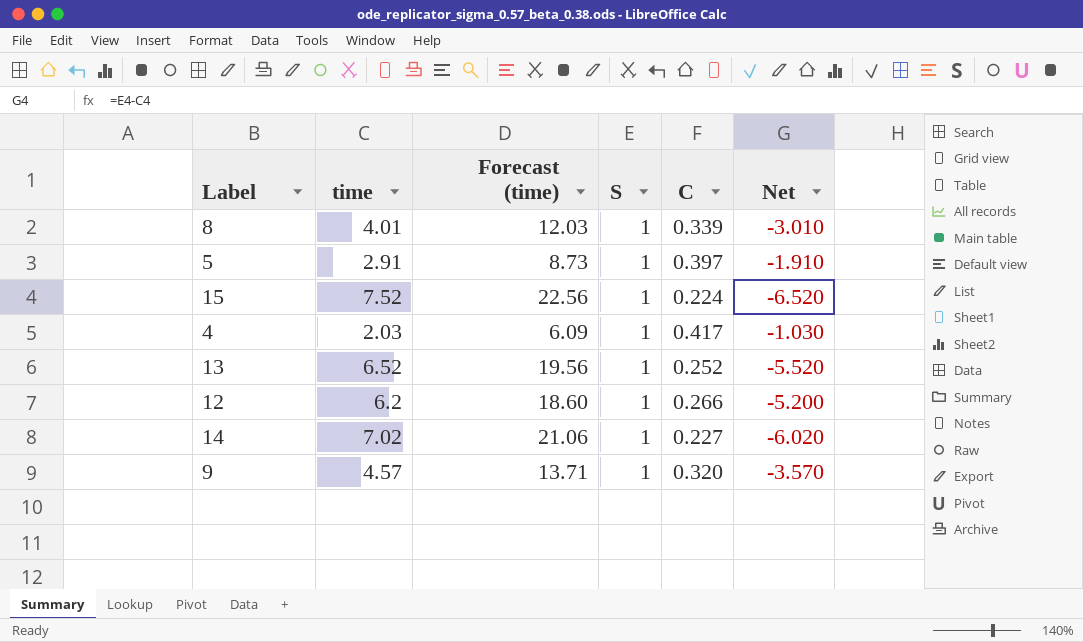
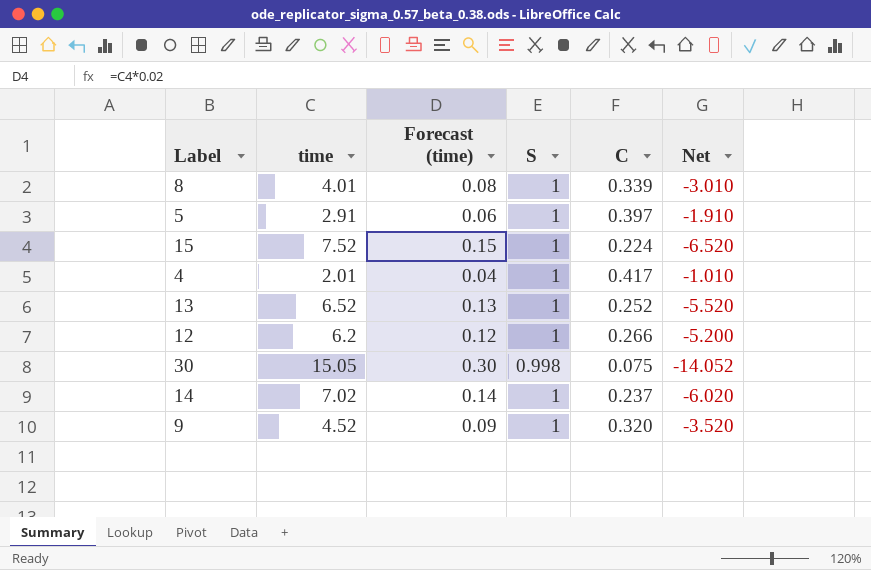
column Forecast (time) | formula: [time] * 3 -> [time] * 0.02
4 | time: 2.03 -> 2.01
4 | Net: -1.030 -> -1.010
row 30: none -> 15.05 | 0.30 | 0.998 | 0.075 | -14.052
14 | C: 0.227 -> 0.237
9 | time: 4.57 -> 4.52
9 | Net: -3.570 -> -3.520

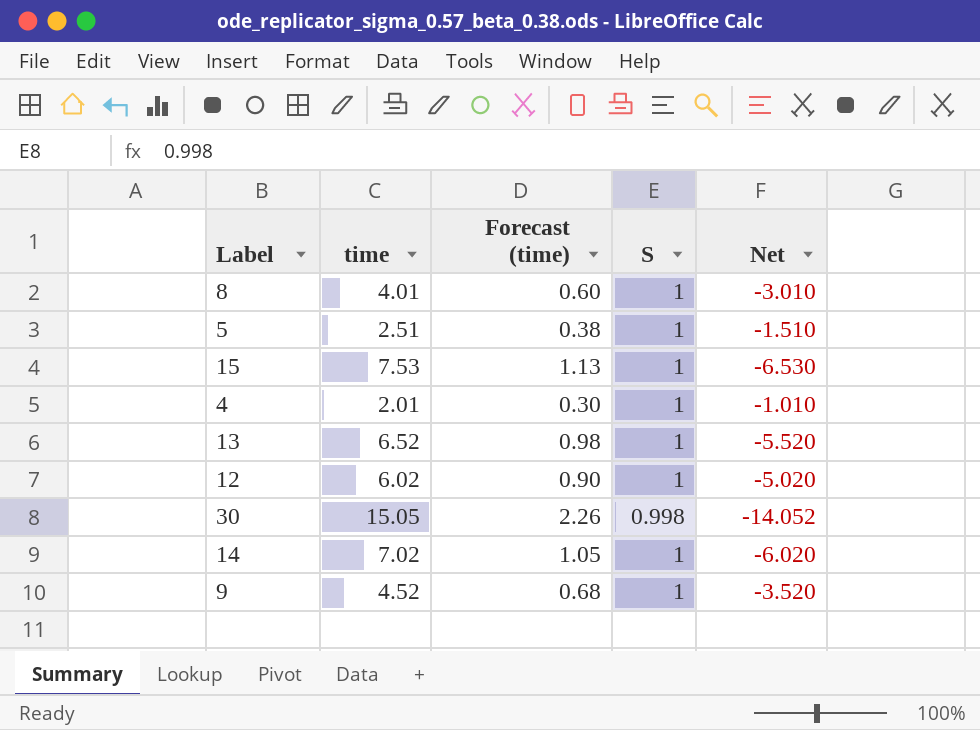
column C | position: 5 -> none
column Forecast (time) | formula: [time] * 0.02 -> [time] * 0.15
5 | time: 2.91 -> 2.51
5 | Net: -1.910 -> -1.510
15 | time: 7.52 -> 7.53
15 | Net: -6.520 -> -6.530
12 | time: 6.2 -> 6.02
12 | Net: -5.200 -> -5.020

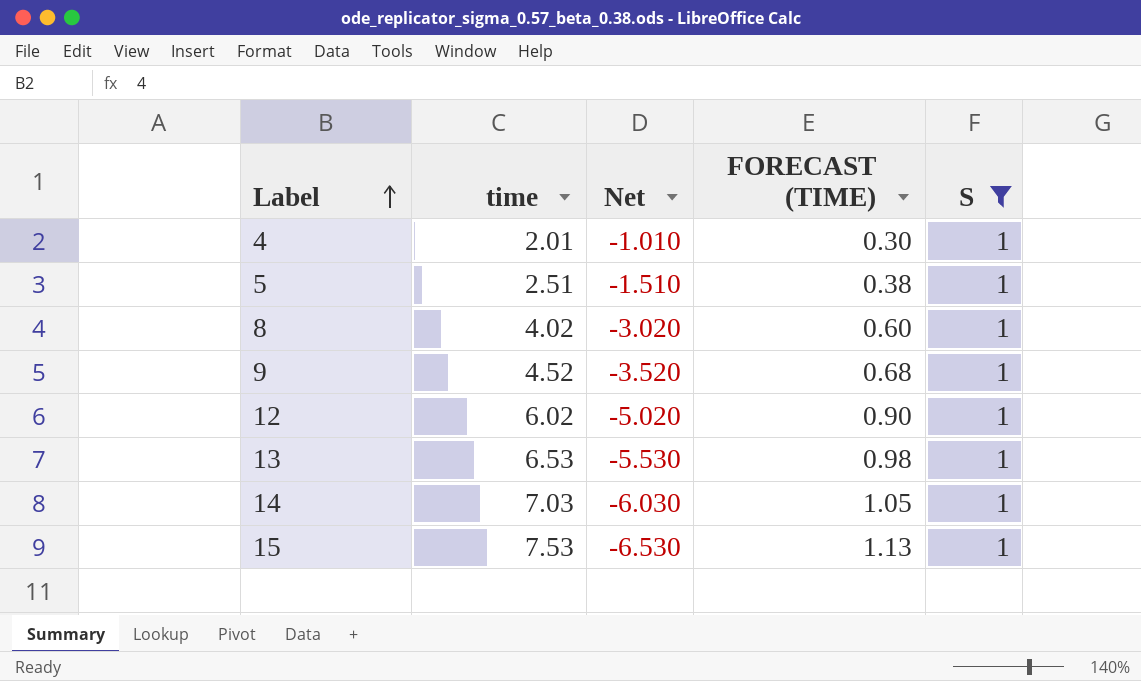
filter: none -> S = 1
row order: none -> Label ascending
column Net | position: 5 -> 3
column name: Forecast (time) -> FORECAST (TIME)
8 | time: 4.01 -> 4.02
8 | Net: -3.010 -> -3.020
13 | time: 6.52 -> 6.53
13 | Net: -5.520 -> -5.530
14 | time: 7.02 -> 7.03
14 | Net: -6.020 -> -6.030

